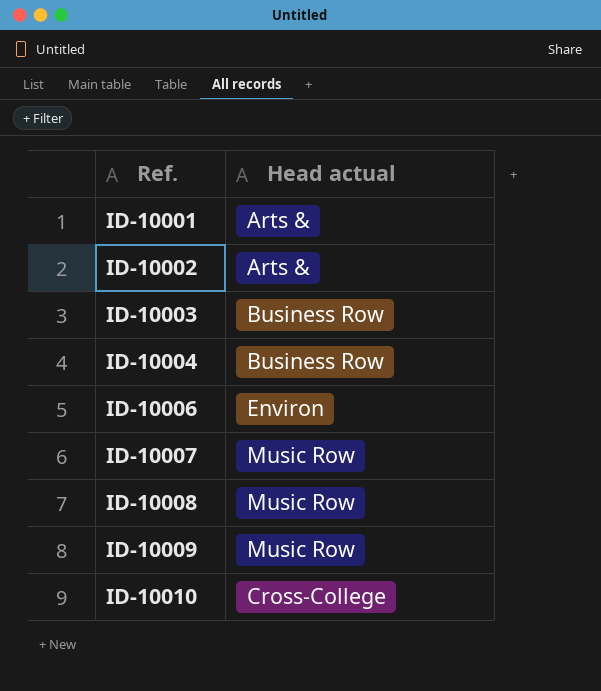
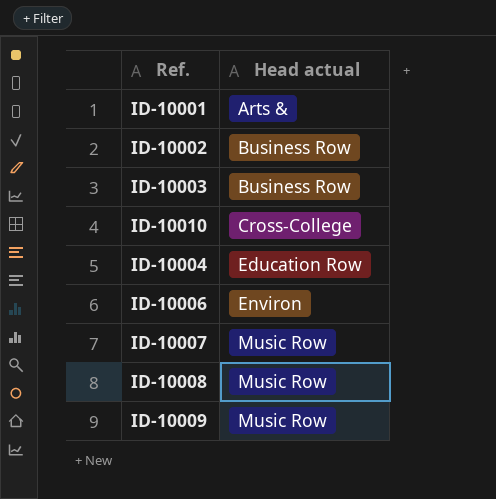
row order: Ref. ascending -> Head actual ascending
ID-10002 | Head actual: Arts & -> Business Row
ID-10004 | Head actual: Business Row -> Education Row

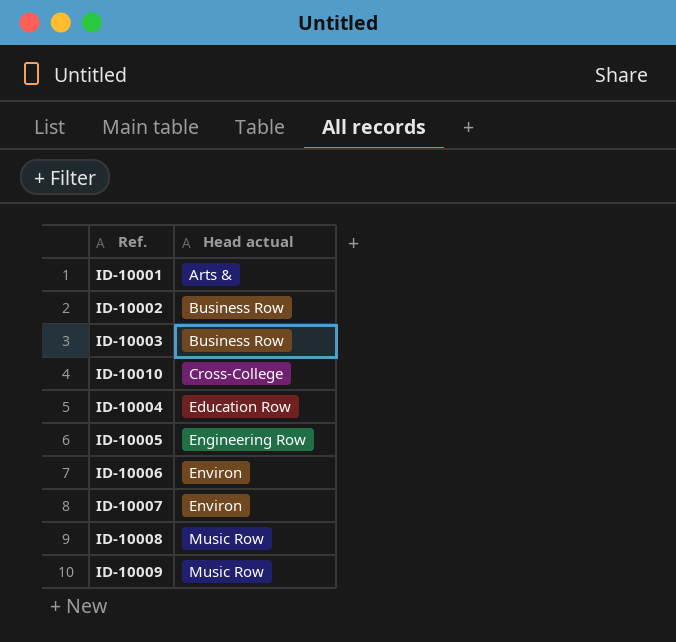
row ID-10005: none -> Engineering Row
ID-10007 | Head actual: Music Row -> Environ

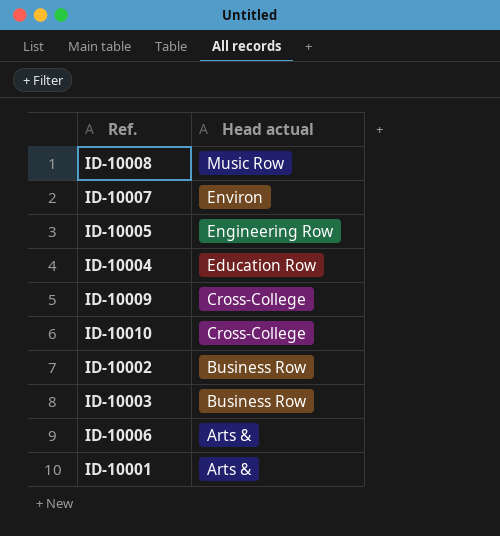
row order: Head actual ascending -> Head actual descending
ID-10009 | Head actual: Music Row -> Cross-College
ID-10006 | Head actual: Environ -> Arts &

